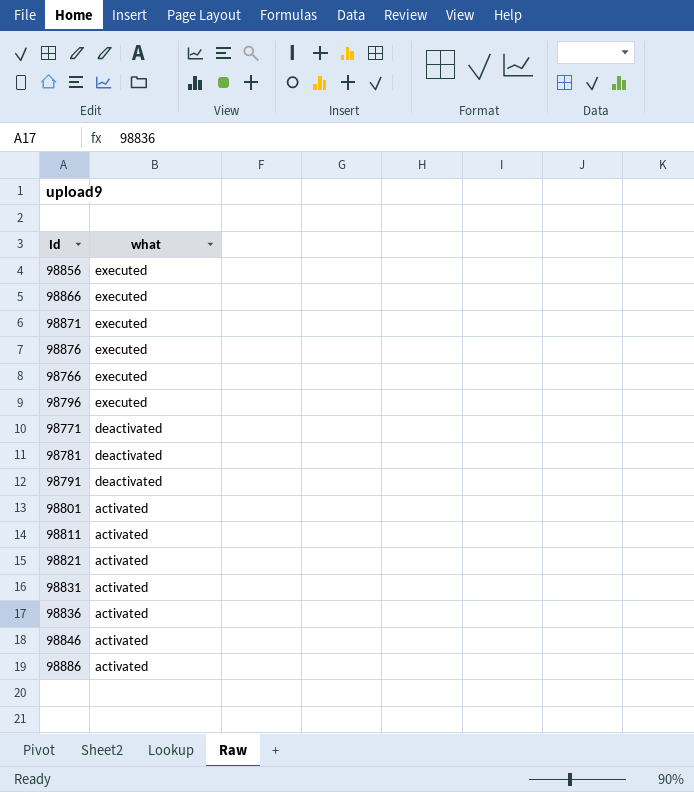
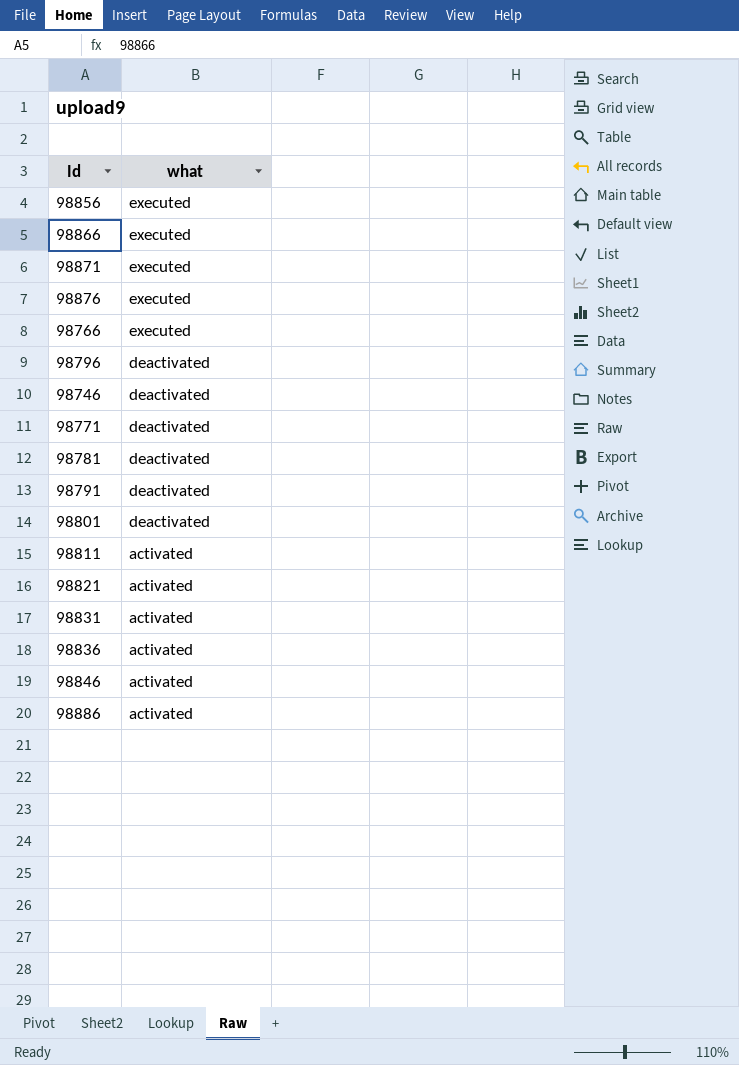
98796 | what: executed -> deactivated
row 98746: none -> deactivated
98801 | what: activated -> deactivated

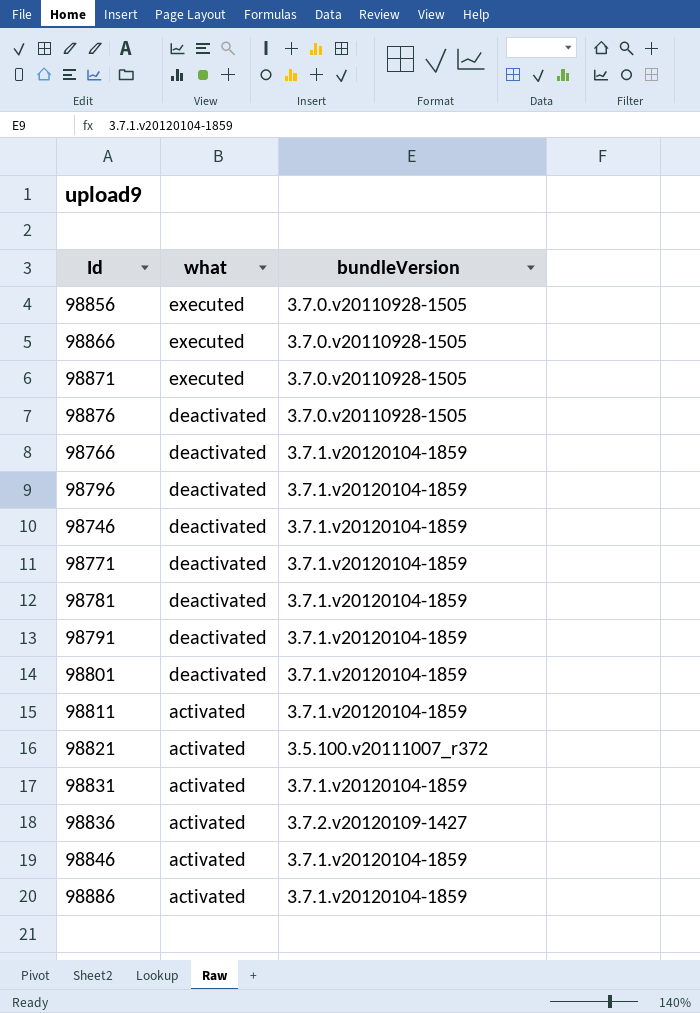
column bundleVersion | position: none -> 3
98876 | what: executed -> deactivated
98766 | what: executed -> deactivated

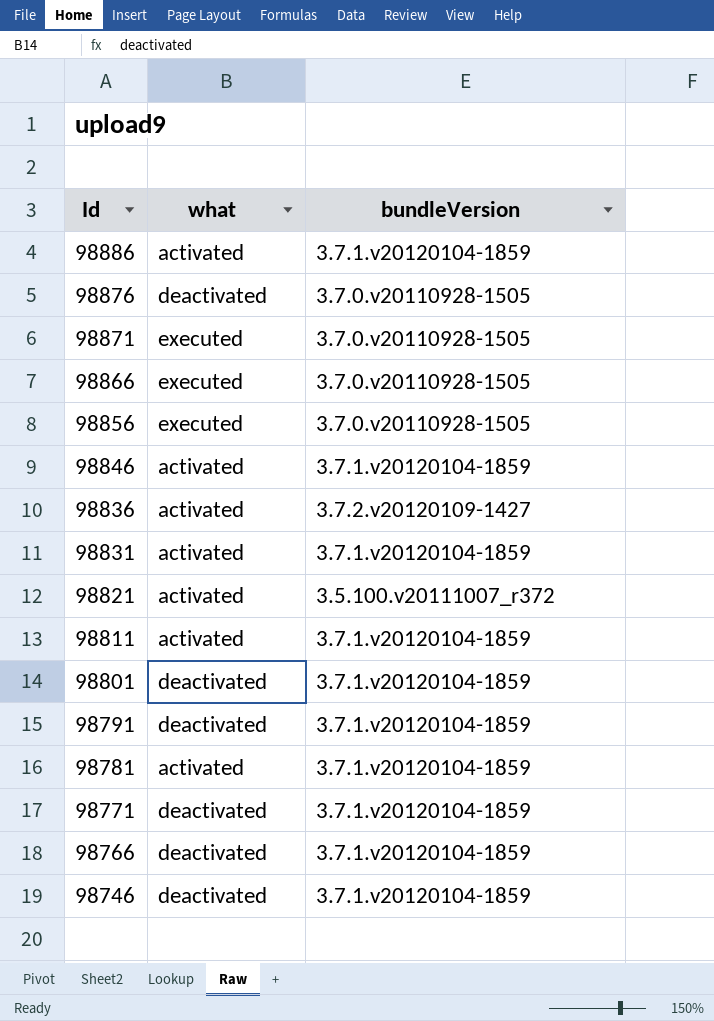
row order: what descending -> Id descending
row 98796: deactivated | 3.7.1.v20120104-1859 -> none
98781 | what: deactivated -> activated

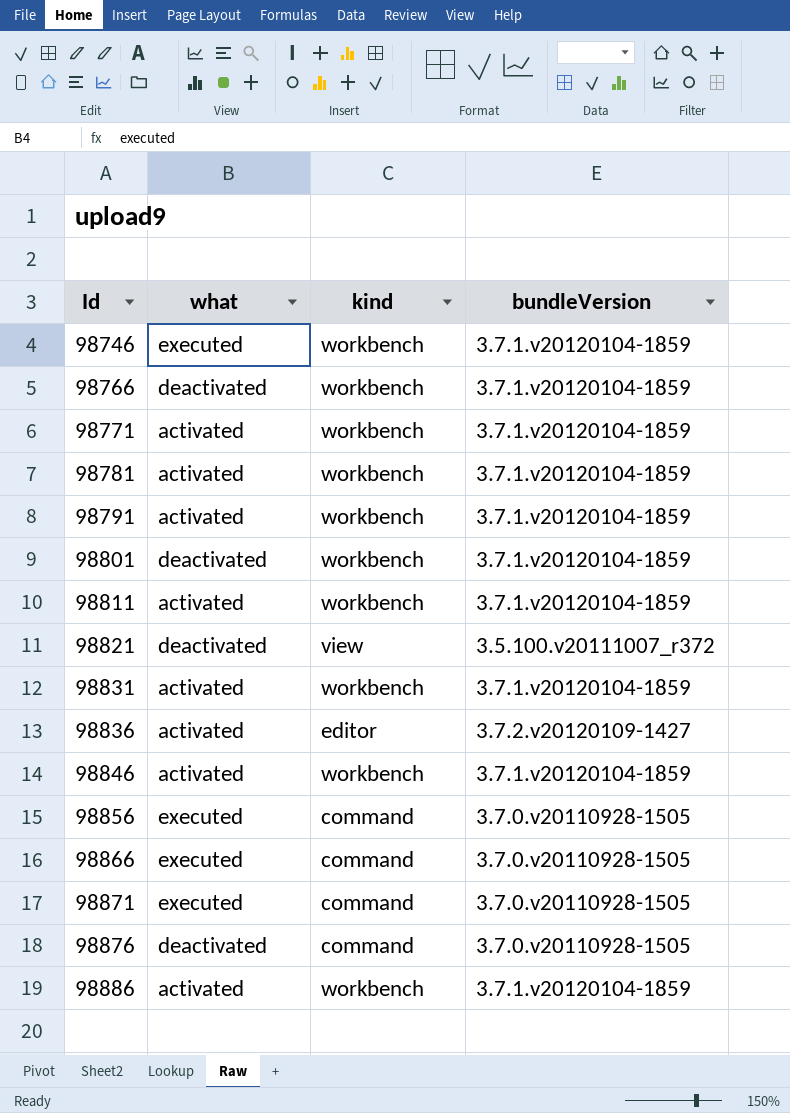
row order: Id descending -> Id ascending
column kind | position: none -> 3
98746 | what: deactivated -> executed
98771 | what: deactivated -> activated
98791 | what: deactivated -> activated
98821 | what: activated -> deactivated

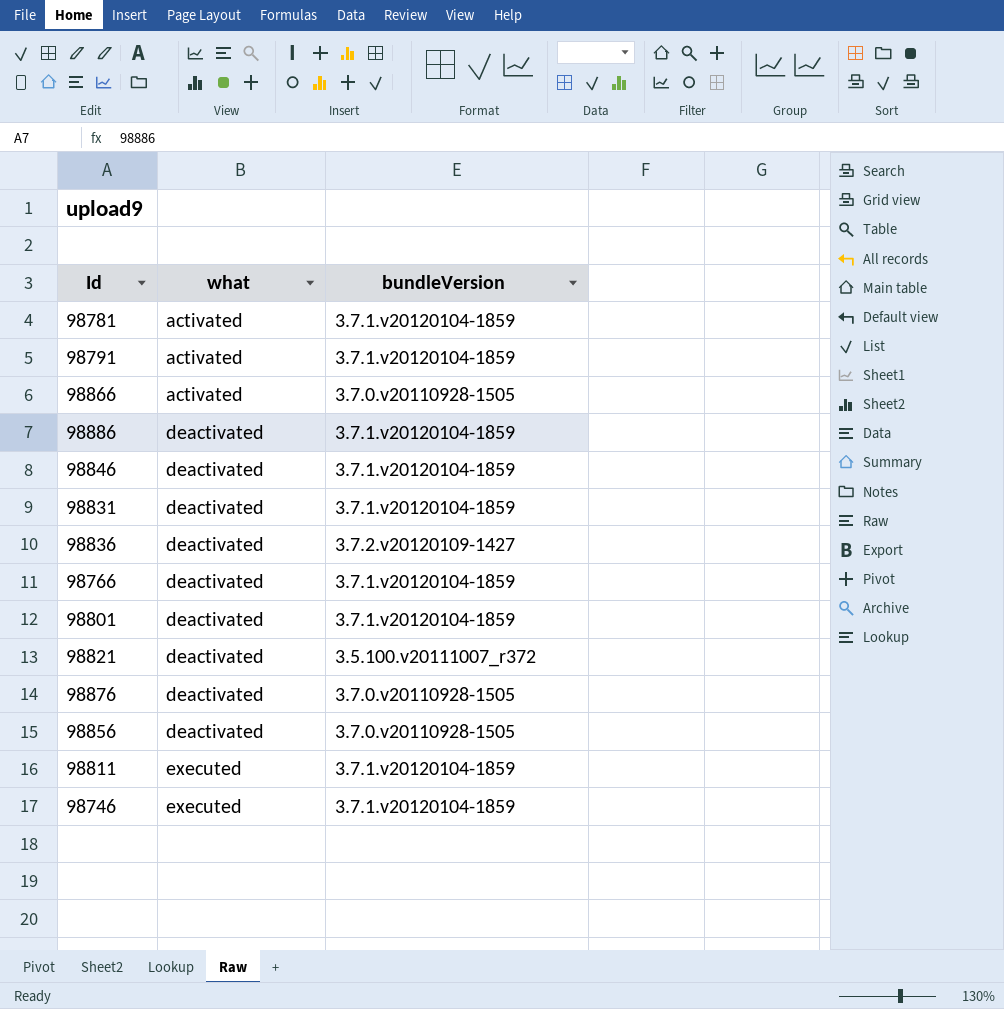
row order: Id ascending -> what ascending
column kind | position: 3 -> none
row 98771: activated | workbench | 3.7.1.v20120104-1859 -> none
row 98871: executed | command | 3.7.0.v20110928-1505 -> none
98866 | what: executed -> activated
98886 | what: activated -> deactivated
98846 | what: activated -> deactivated
98831 | what: activated -> deactivated
98836 | what: activated -> deactivated
98856 | what: executed -> deactivated
98811 | what: activated -> executed

